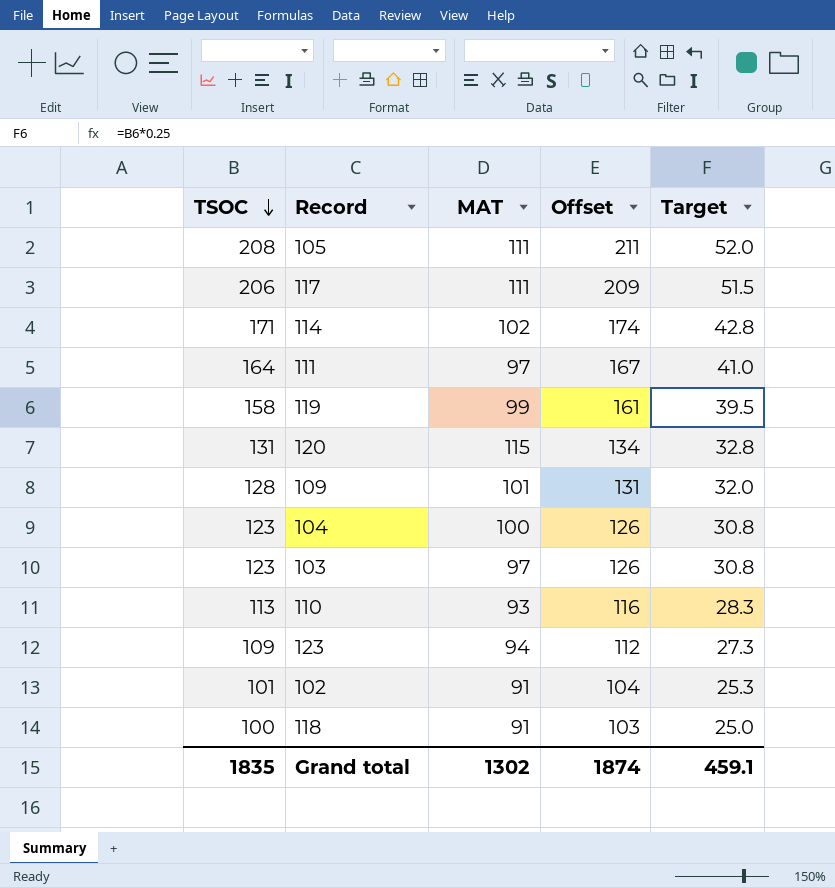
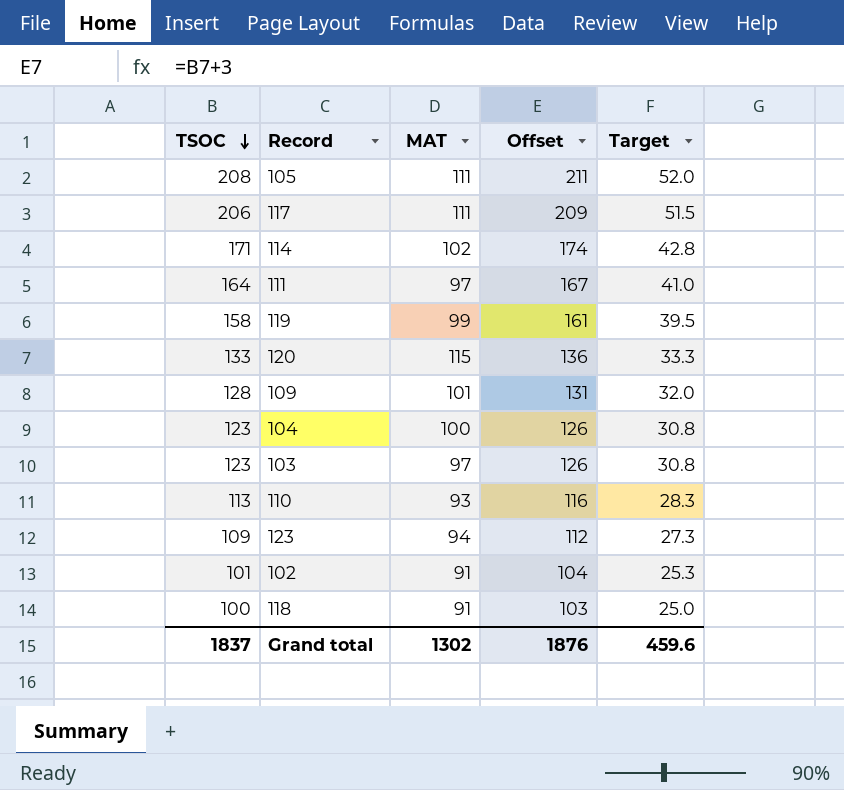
120 | TSOC: 131 -> 133
120 | Offset: 134 -> 136
120 | Target: 32.8 -> 33.3
Grand total | TSOC: 1835 -> 1837
Grand total | Offset: 1874 -> 1876
Grand total | Target: 459.1 -> 459.6

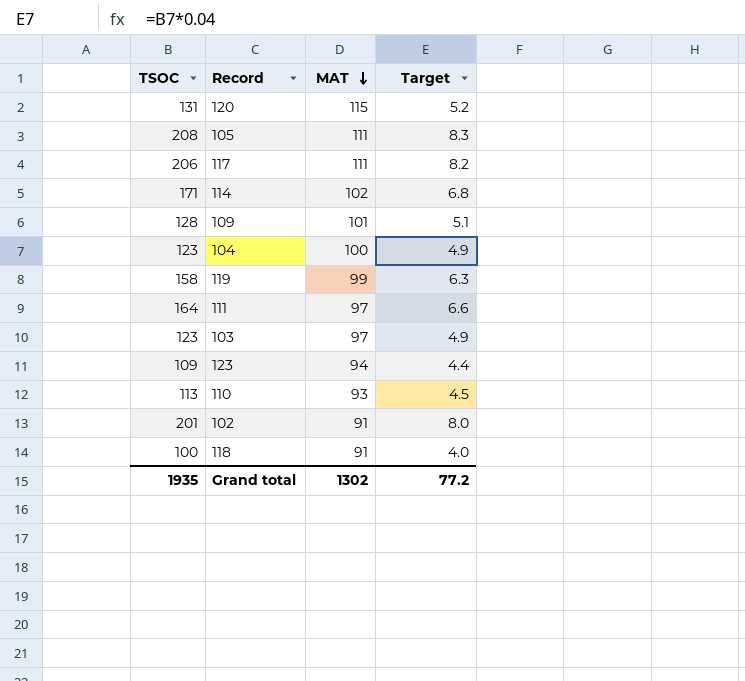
row order: TSOC descending -> MAT descending
column Offset | formula: [TSOC] + 3 -> none
column Target | formula: [TSOC] * 0.25 -> [TSOC] * 0.04
120 | TSOC: 133 -> 131
102 | TSOC: 101 -> 201
Grand total | TSOC: 1837 -> 1935
Grand total | Target: 459.6 -> 77.2

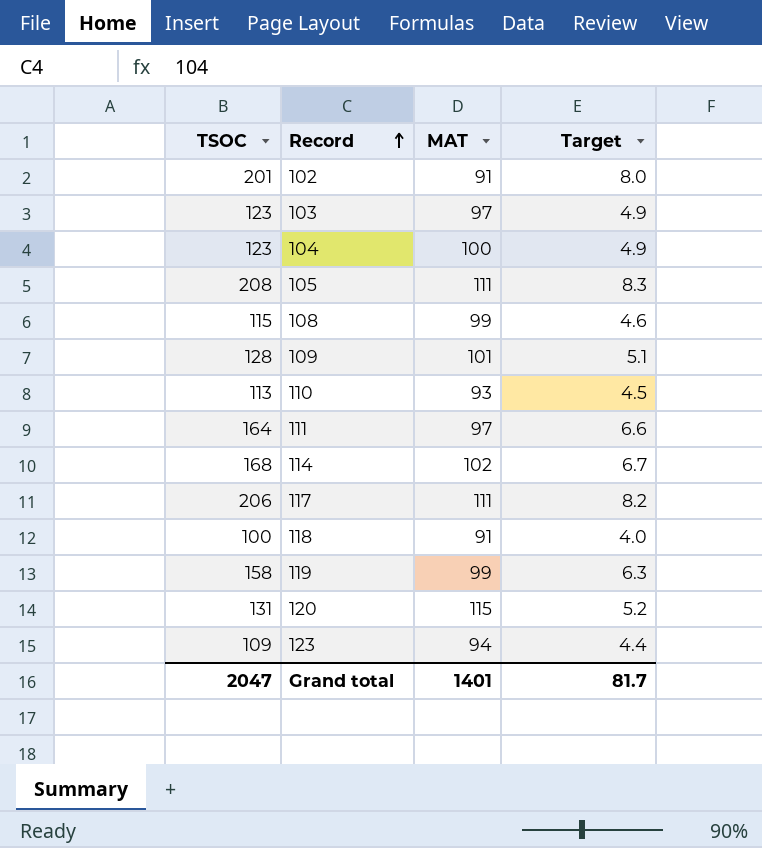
row order: MAT descending -> Record ascending
row 108: none -> 115 | 99 | 4.6
114 | TSOC: 171 -> 168
114 | Target: 6.8 -> 6.7
Grand total | TSOC: 1935 -> 2047
Grand total | MAT: 1302 -> 1401
Grand total | Target: 77.2 -> 81.7

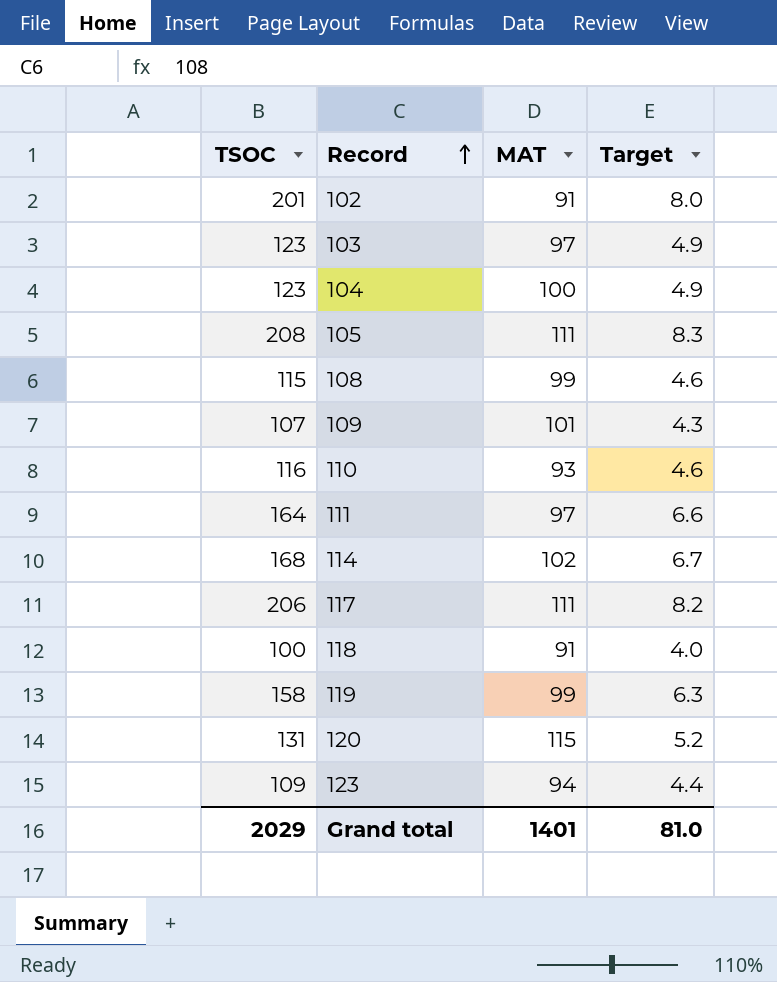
109 | TSOC: 128 -> 107
109 | Target: 5.1 -> 4.3
110 | TSOC: 113 -> 116
110 | Target: 4.5 -> 4.6
Grand total | TSOC: 2047 -> 2029
Grand total | Target: 81.7 -> 81.0

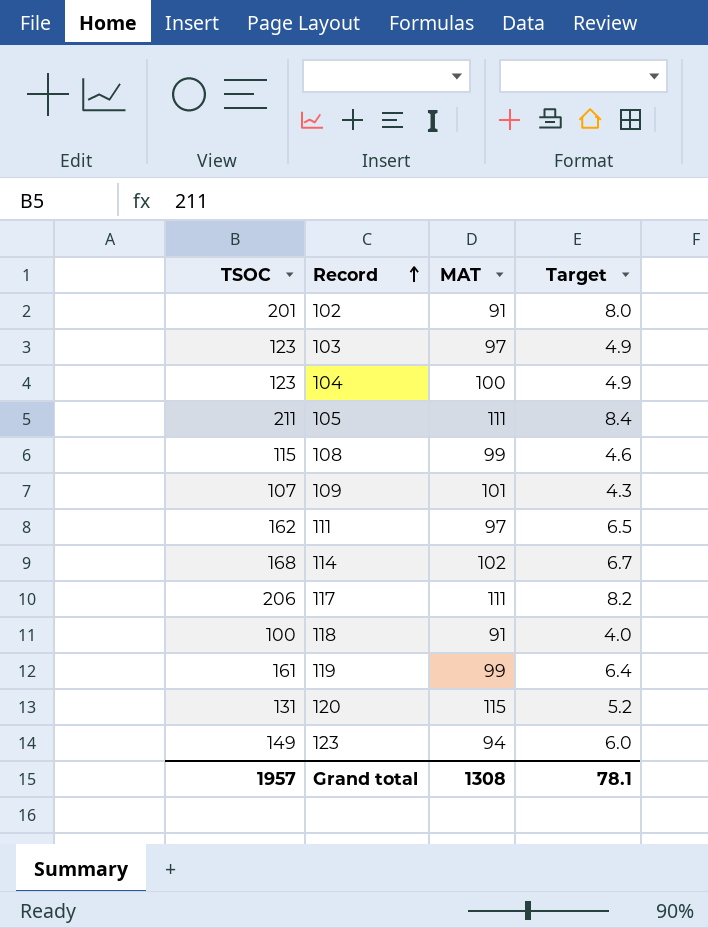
row 110: 116 | 93 | 4.6 -> none
105 | TSOC: 208 -> 211
105 | Target: 8.3 -> 8.4
111 | TSOC: 164 -> 162
111 | Target: 6.6 -> 6.5
119 | TSOC: 158 -> 161
119 | Target: 6.3 -> 6.4
123 | TSOC: 109 -> 149
123 | Target: 4.4 -> 6.0
Grand total | TSOC: 2029 -> 1957
Grand total | MAT: 1401 -> 1308
Grand total | Target: 81.0 -> 78.1

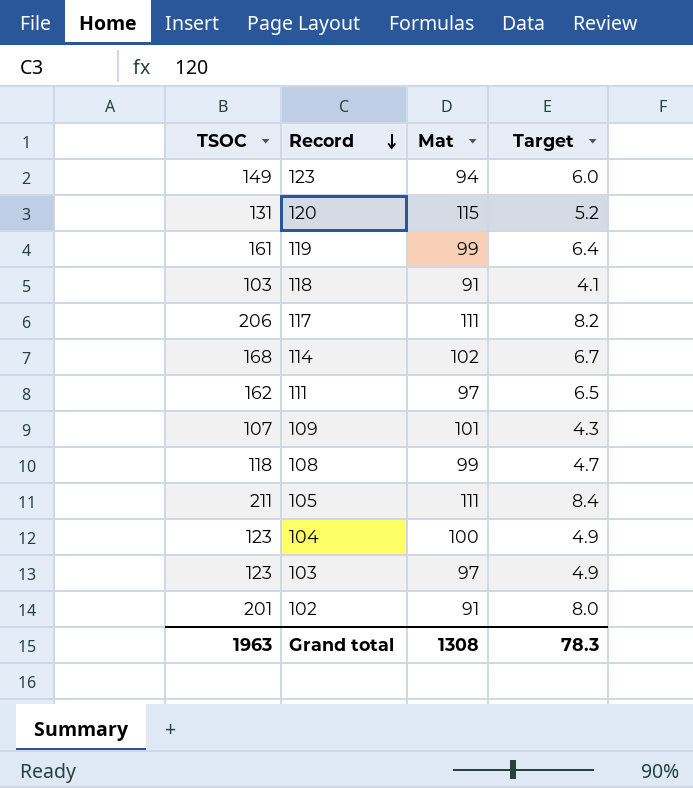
row order: Record ascending -> Record descending
column name: MAT -> Mat
118 | TSOC: 100 -> 103
118 | Target: 4.0 -> 4.1
108 | TSOC: 115 -> 118
108 | Target: 4.6 -> 4.7
Grand total | TSOC: 1957 -> 1963
Grand total | Target: 78.1 -> 78.3

